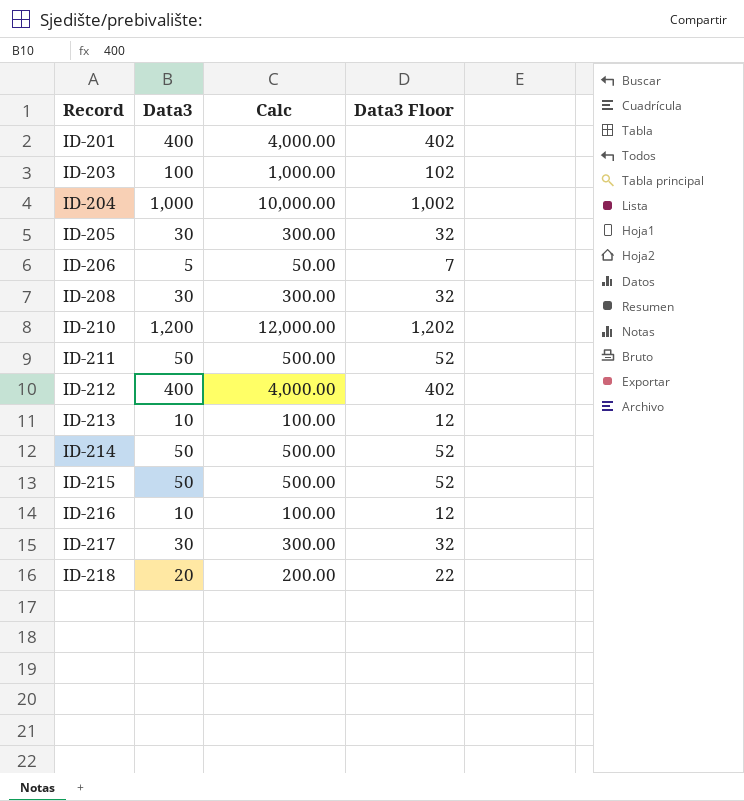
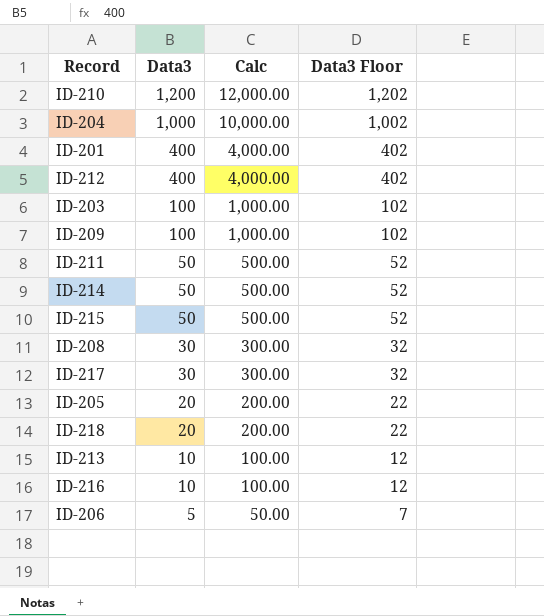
row order: Record ascending -> Data3 descending
row ID-209: none -> 100 | 1,000.00 | 102
ID-205 | Data3: 30 -> 20
ID-205 | Calc: 300.00 -> 200.00
ID-205 | Data3 Floor: 32 -> 22

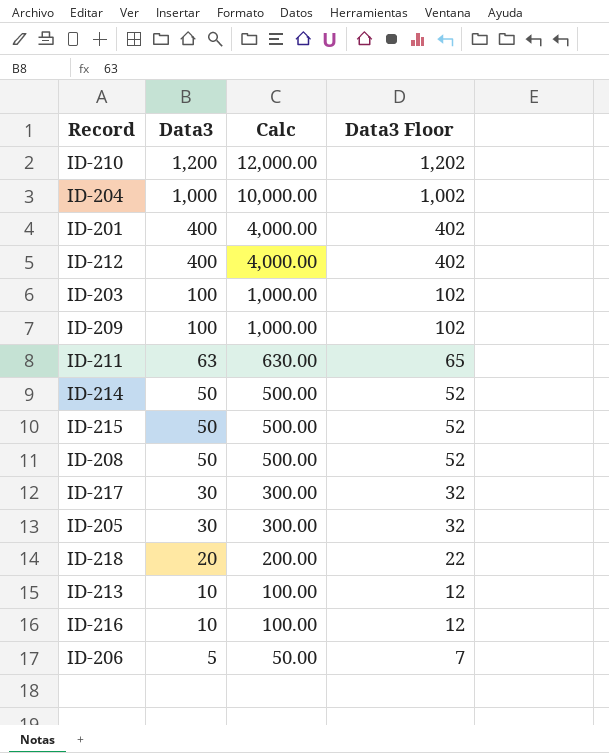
ID-211 | Data3: 50 -> 63
ID-211 | Calc: 500.00 -> 630.00
ID-211 | Data3 Floor: 52 -> 65
ID-208 | Data3: 30 -> 50
ID-208 | Calc: 300.00 -> 500.00
ID-208 | Data3 Floor: 32 -> 52
ID-205 | Data3: 20 -> 30
ID-205 | Calc: 200.00 -> 300.00
ID-205 | Data3 Floor: 22 -> 32

